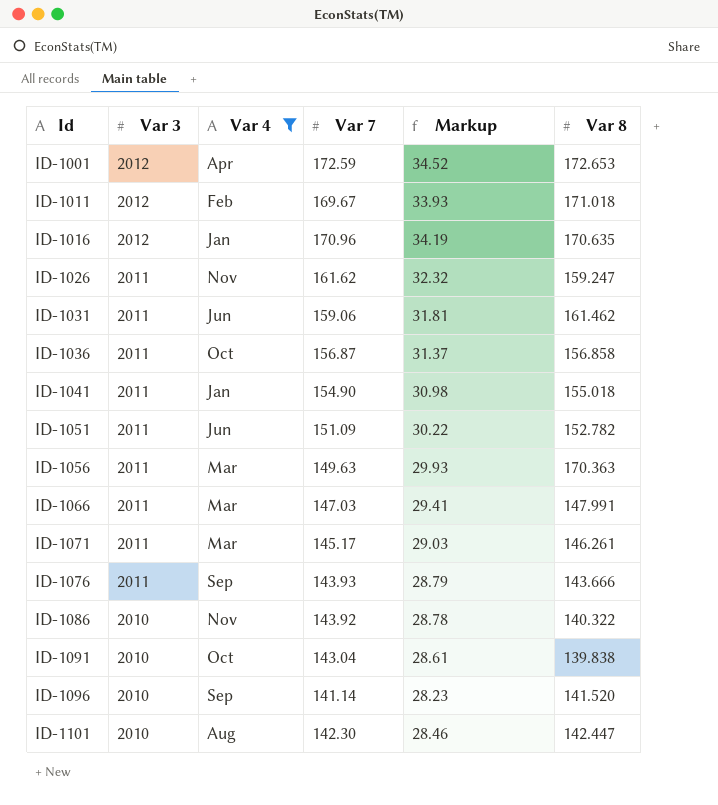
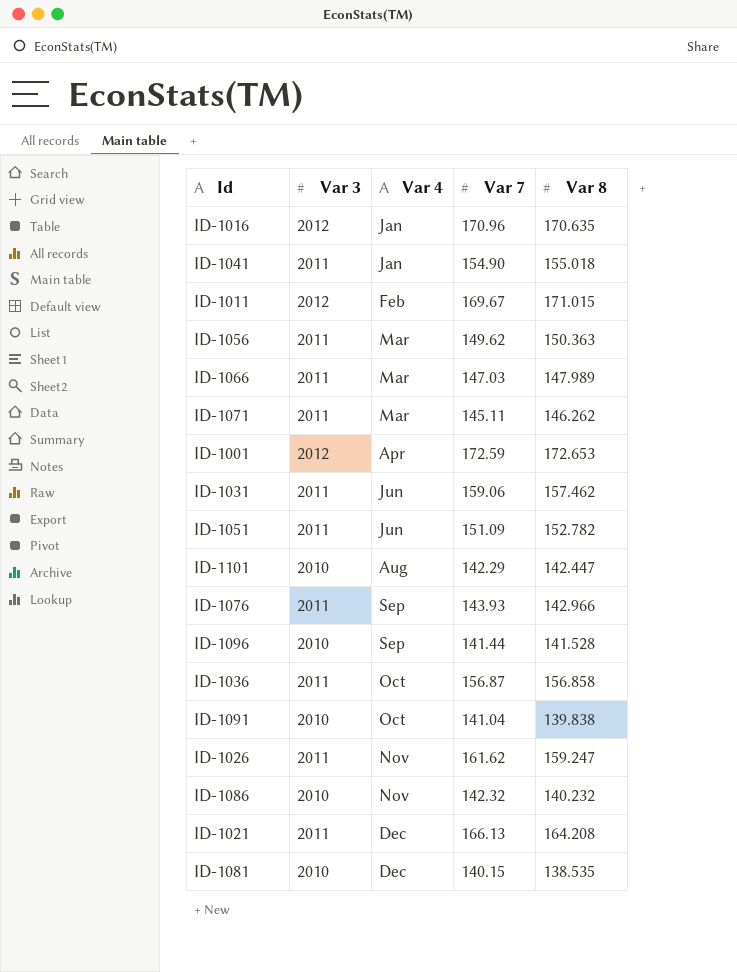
filter: Var 4 != Dec -> none
row order: Id ascending -> Var 4 ascending
column Markup | formula: [Var 7] * 0.2 -> none
ID-1011 | Var 8: 171.018 -> 171.015
ID-1056 | Var 7: 149.63 -> 149.62
ID-1056 | Var 8: 170.363 -> 150.363
ID-1066 | Var 8: 147.991 -> 147.989
ID-1071 | Var 7: 145.17 -> 145.11
ID-1071 | Var 8: 146.261 -> 146.262
ID-1031 | Var 8: 161.462 -> 157.462
ID-1101 | Var 7: 142.30 -> 142.29
ID-1076 | Var 8: 143.666 -> 142.966
ID-1096 | Var 7: 141.14 -> 141.44
ID-1096 | Var 8: 141.520 -> 141.528
ID-1091 | Var 7: 143.04 -> 141.04
ID-1086 | Var 7: 143.92 -> 142.32
ID-1086 | Var 8: 140.322 -> 140.232

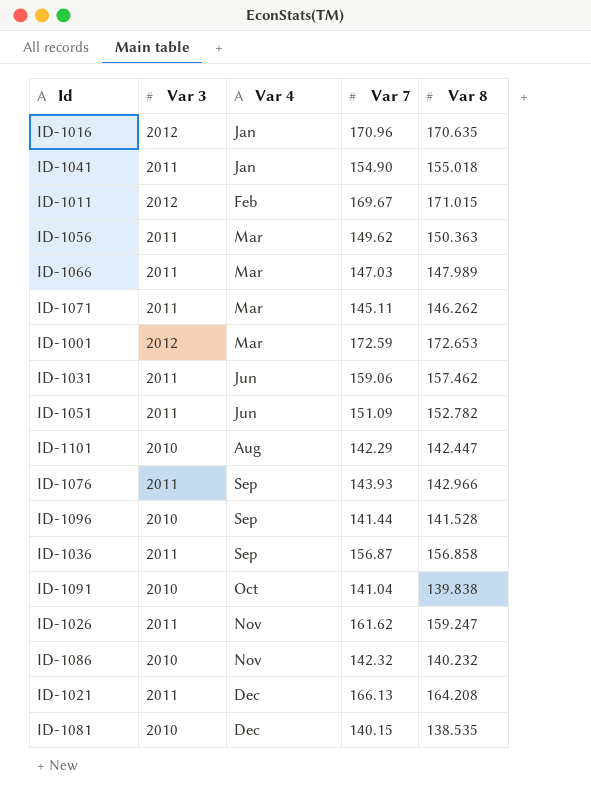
ID-1001 | Var 4: Apr -> Mar
ID-1036 | Var 4: Oct -> Sep

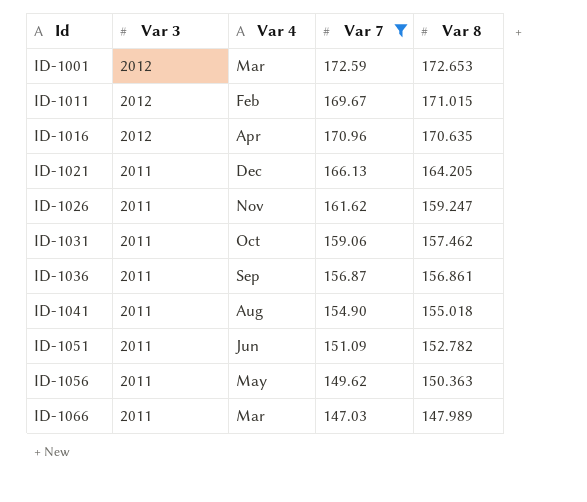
filter: none -> Var 7 >= 147.03
row order: Var 4 ascending -> Id ascending
ID-1016 | Var 4: Jan -> Apr
ID-1021 | Var 8: 164.208 -> 164.205
ID-1031 | Var 4: Jun -> Oct
ID-1036 | Var 8: 156.858 -> 156.861
ID-1041 | Var 4: Jan -> Aug
ID-1056 | Var 4: Mar -> May

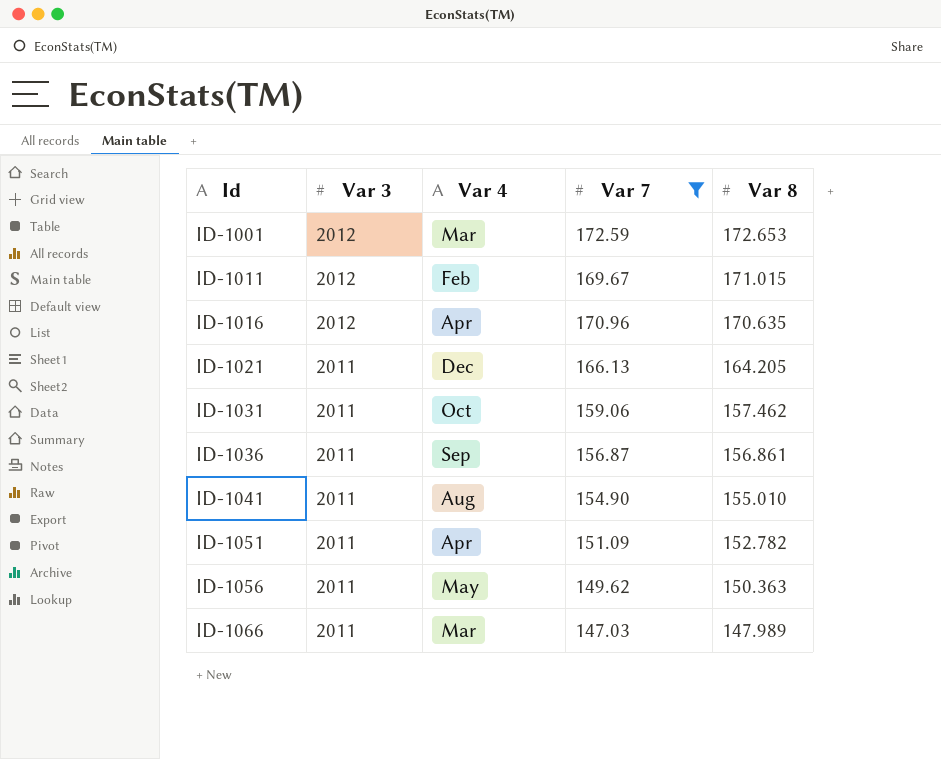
row ID-1026: 2011 | Nov | 161.62 | 159.247 -> none
ID-1041 | Var 8: 155.018 -> 155.010
ID-1051 | Var 4: Jun -> Apr

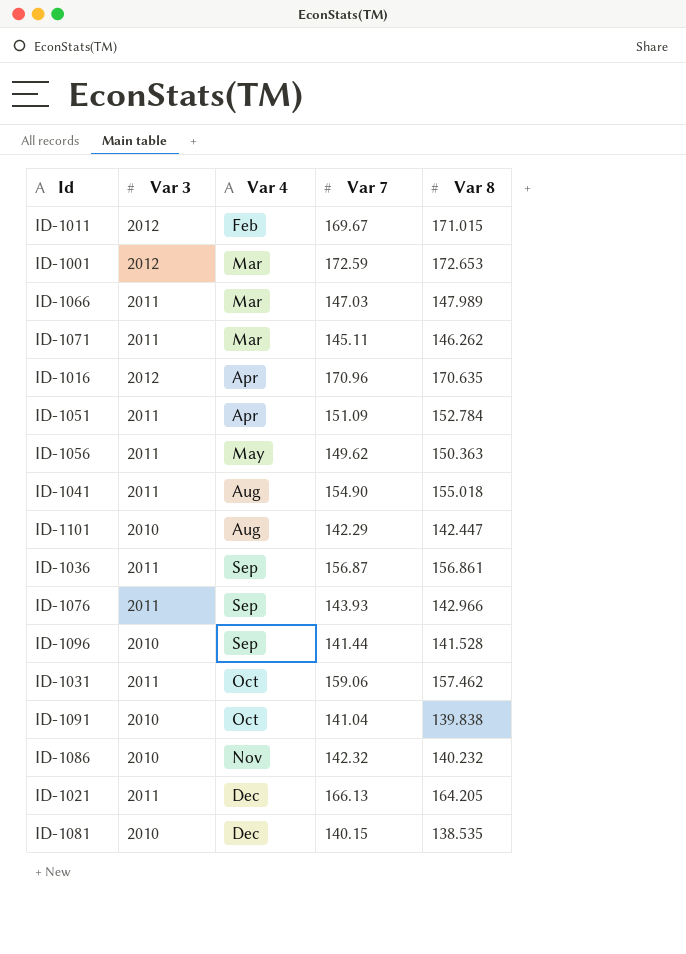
filter: Var 7 >= 147.03 -> none
row order: Id ascending -> Var 4 ascending
ID-1051 | Var 8: 152.782 -> 152.784
ID-1041 | Var 8: 155.010 -> 155.018

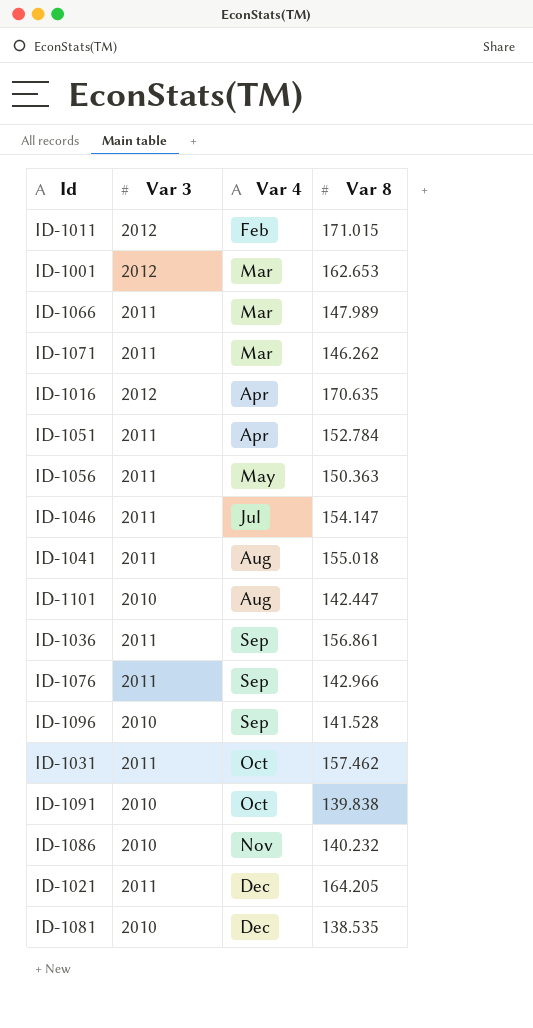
column Var 7 | position: 4 -> none
ID-1001 | Var 8: 172.653 -> 162.653
row ID-1046: none -> 2011 | Jul | 154.147

